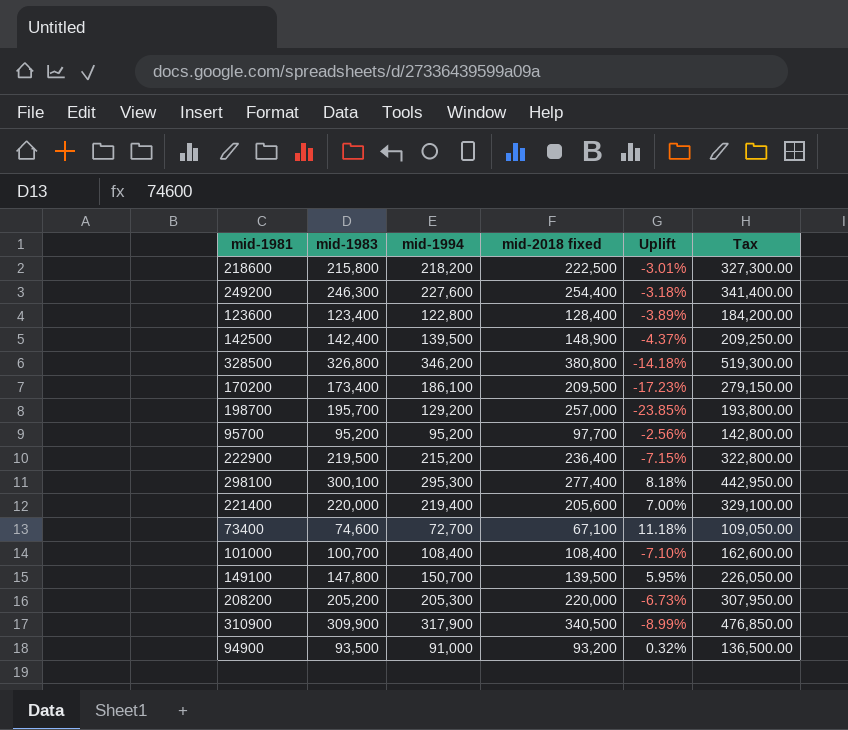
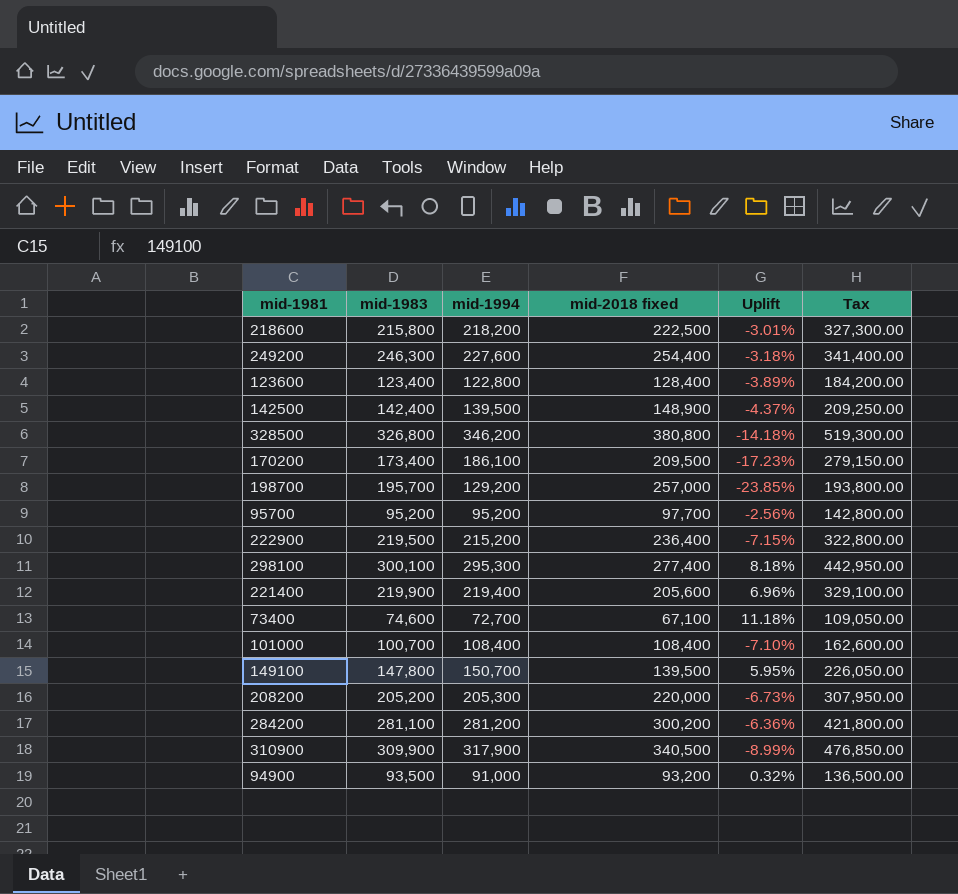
221400 | mid-1983: 220,000 -> 219,900
221400 | Uplift: 7.00% -> 6.96%
row 284200: none -> 281,100 | 281,200 | 300,200 | -6.36% | 421,800.00

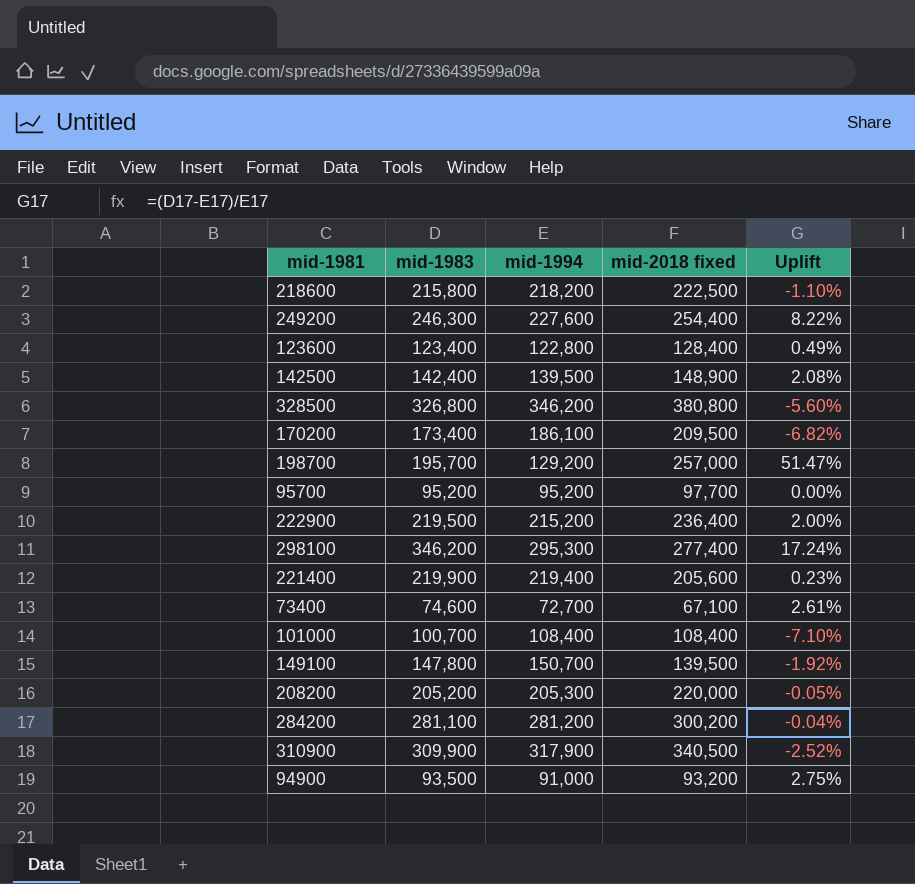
column Tax | formula: [mid-1994] * 1.5 -> none
column Uplift | formula: ([mid-1983] - [mid-2018 fixed]) / [mid-2018 fixed] -> ([mid-1983] - [mid-1994]) / [mid-1994]
298100 | mid-1983: 300,100 -> 346,200

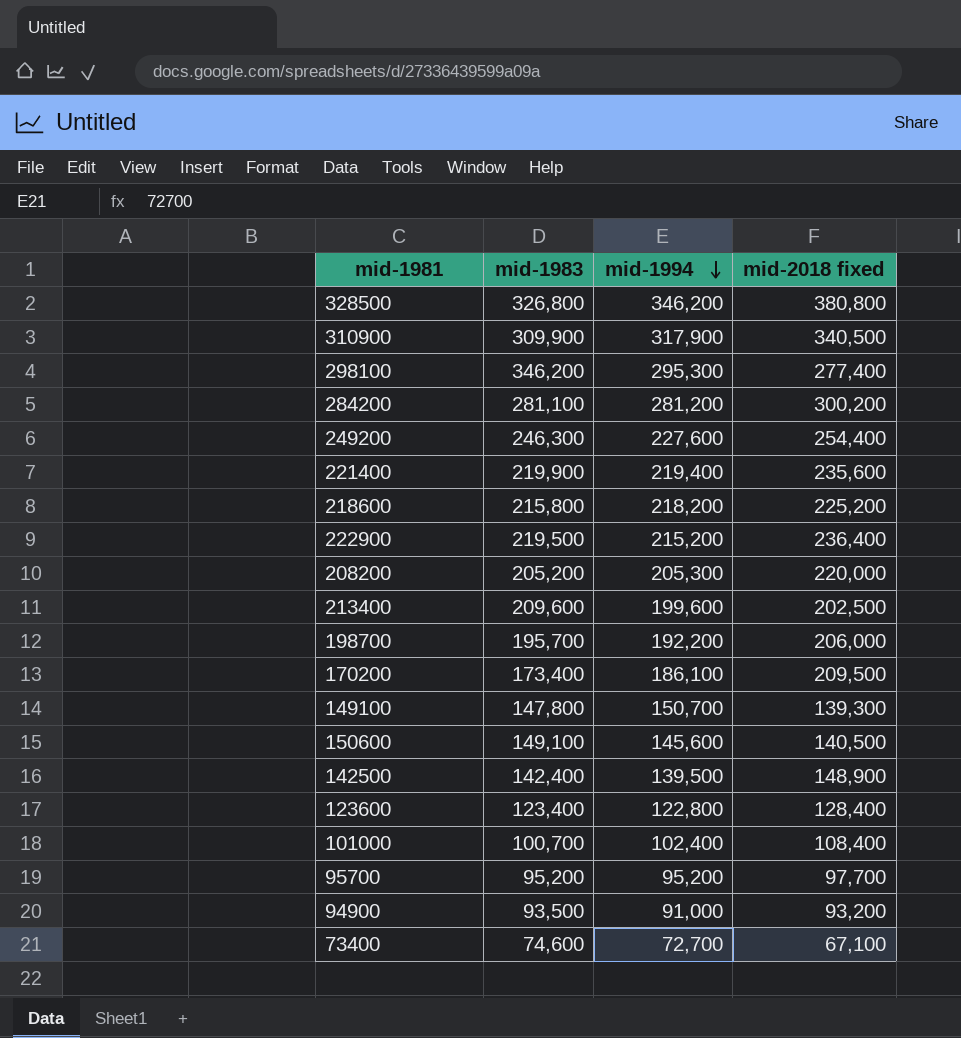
row order: none -> mid-1994 descending
column Uplift | formula: ([mid-1983] - [mid-1994]) / [mid-1994] -> none
221400 | mid-2018 fixed: 205,600 -> 235,600
218600 | mid-2018 fixed: 222,500 -> 225,200
row 213400: none -> 209,600 | 199,600 | 202,500
198700 | mid-1994: 129,200 -> 192,200
198700 | mid-2018 fixed: 257,000 -> 206,000
149100 | mid-2018 fixed: 139,500 -> 139,300
row 150600: none -> 149,100 | 145,600 | 140,500
101000 | mid-1994: 108,400 -> 102,400

